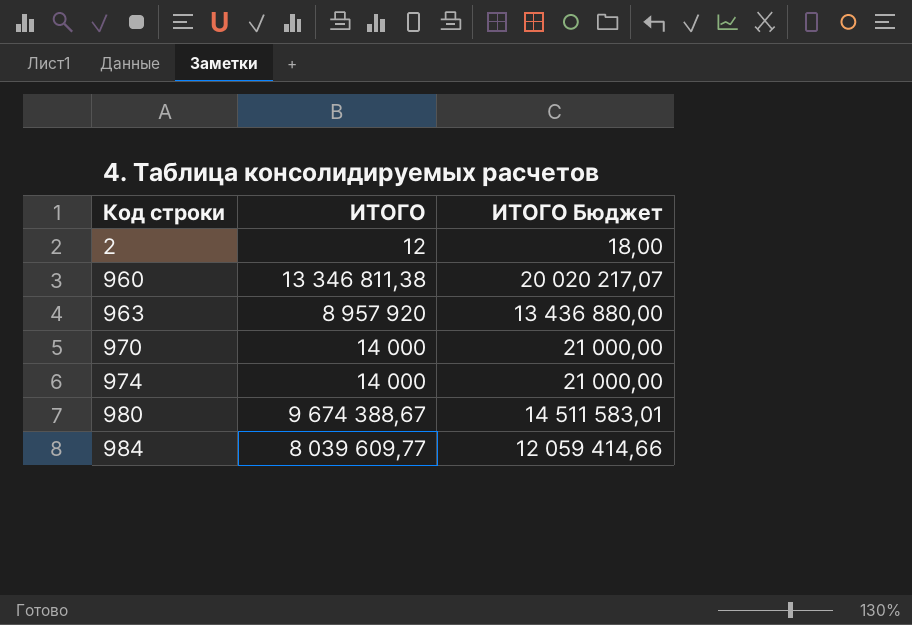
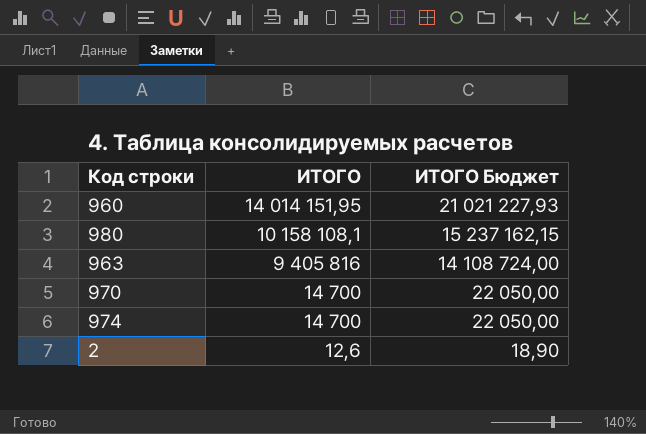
row order: Код строки ascending -> ИТОГО descending
row 984: 8 039 609,77 | 12 059 414,66 -> none
960 | ИТОГО: 13 346 811,38 -> 14 014 151,95
960 | ИТОГО Бюджет: 20 020 217,07 -> 21 021 227,93
980 | ИТОГО: 9 674 388,67 -> 10 158 108,1
980 | ИТОГО Бюджет: 14 511 583,01 -> 15 237 162,15
963 | ИТОГО: 8 957 920 -> 9 405 816
963 | ИТОГО Бюджет: 13 436 880,00 -> 14 108 724,00
970 | ИТОГО: 14 000 -> 14 700
970 | ИТОГО Бюджет: 21 000,00 -> 22 050,00
974 | ИТОГО: 14 000 -> 14 700
974 | ИТОГО Бюджет: 21 000,00 -> 22 050,00
2 | ИТОГО: 12 -> 12,6
2 | ИТОГО Бюджет: 18,00 -> 18,90

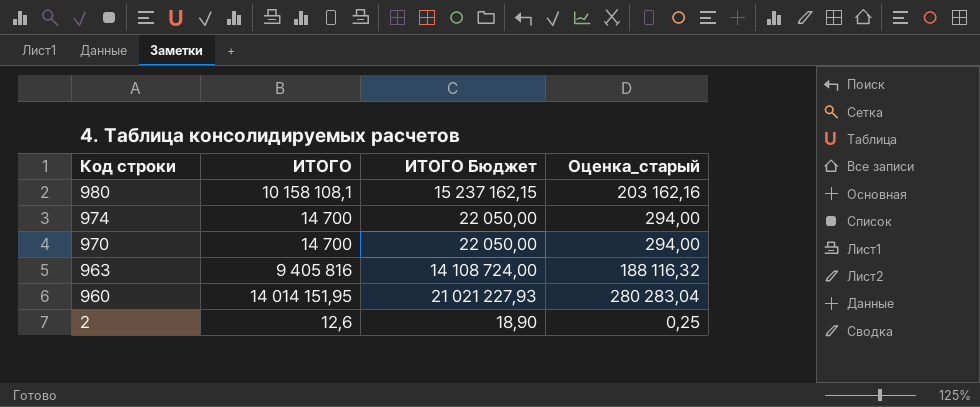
row order: ИТОГО descending -> Код строки descending
column Оценка_старый | formula: none -> [ИТОГО] * 0,02

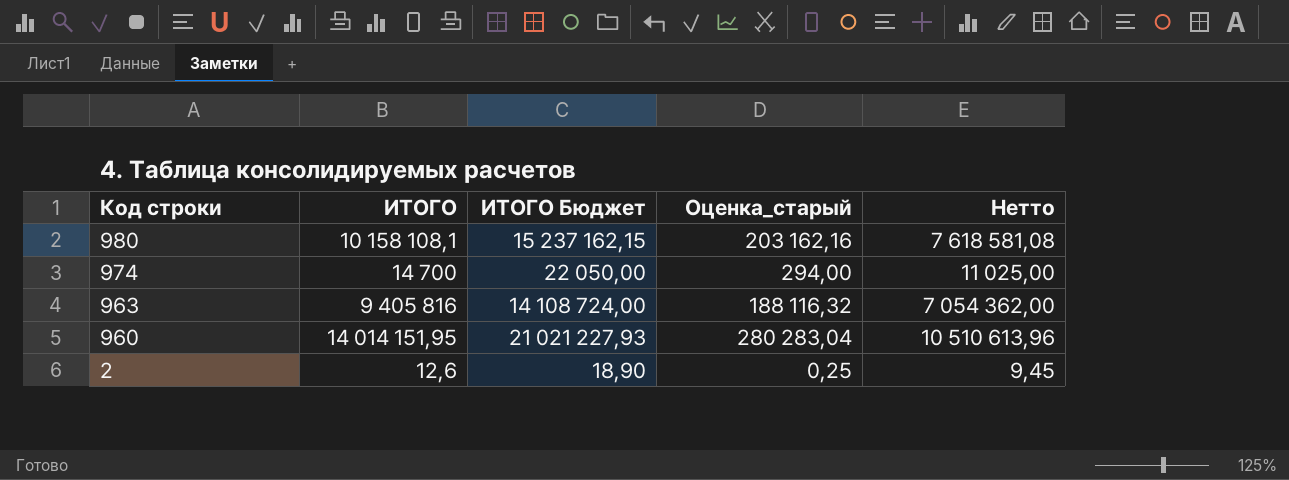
column Нетто | formula: none -> [ИТОГО] * 0,75
row 970: 14 700 | 22 050,00 | 294,00 -> none

